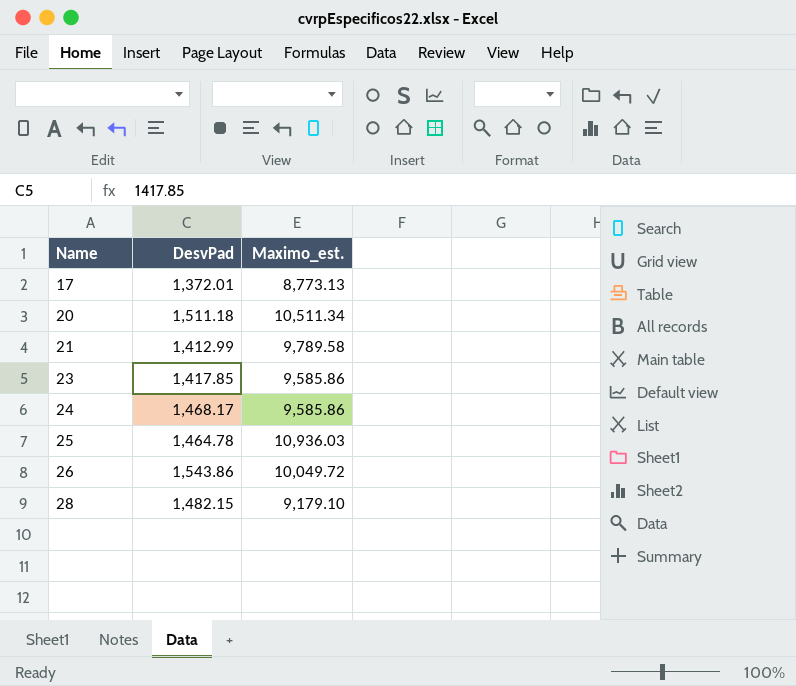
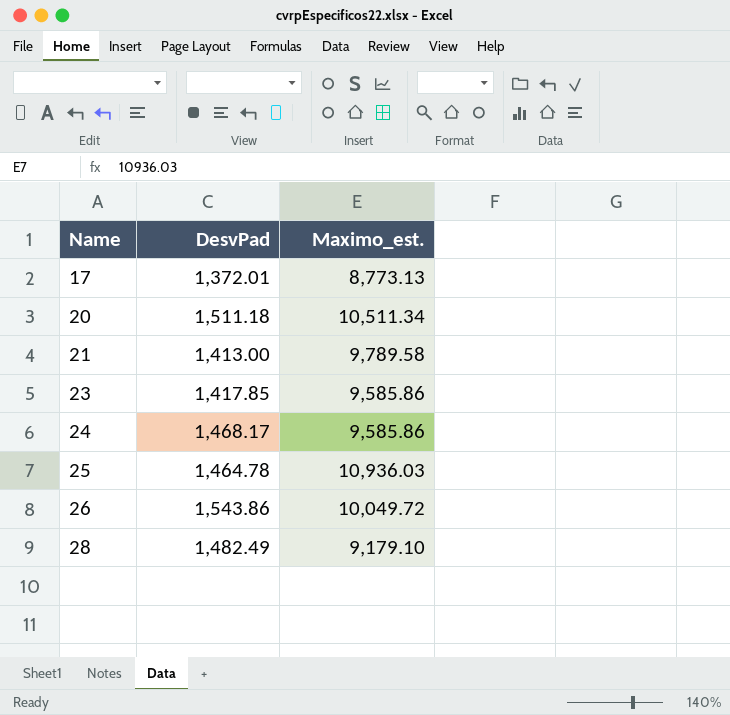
21 | DesvPad: 1,412.99 -> 1,413.00
28 | DesvPad: 1,482.15 -> 1,482.49

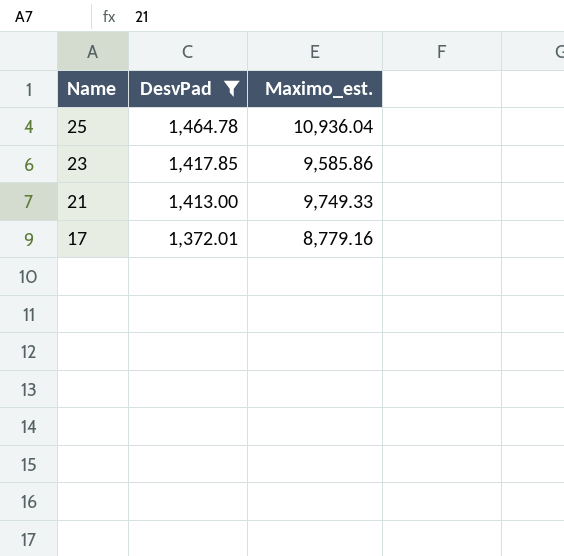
filter: none -> DesvPad <= 1,464.78
row order: Name ascending -> Name descending
25 | Maximo_est.: 10,936.03 -> 10,936.04
21 | Maximo_est.: 9,789.58 -> 9,749.33
17 | Maximo_est.: 8,773.13 -> 8,779.16

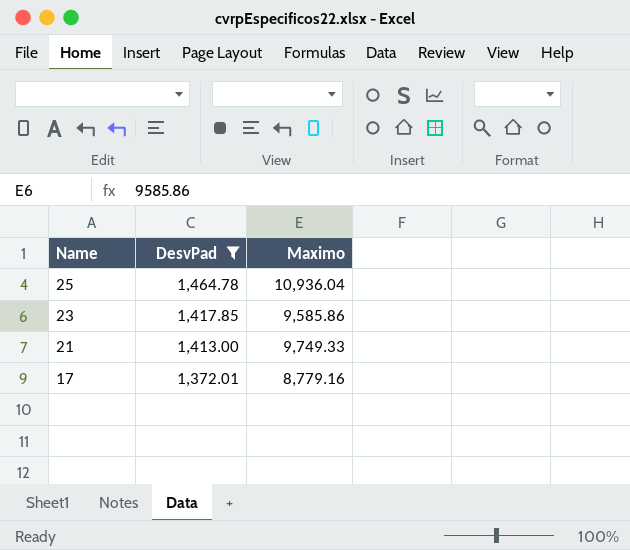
column name: Maximo_est. -> Maximo

